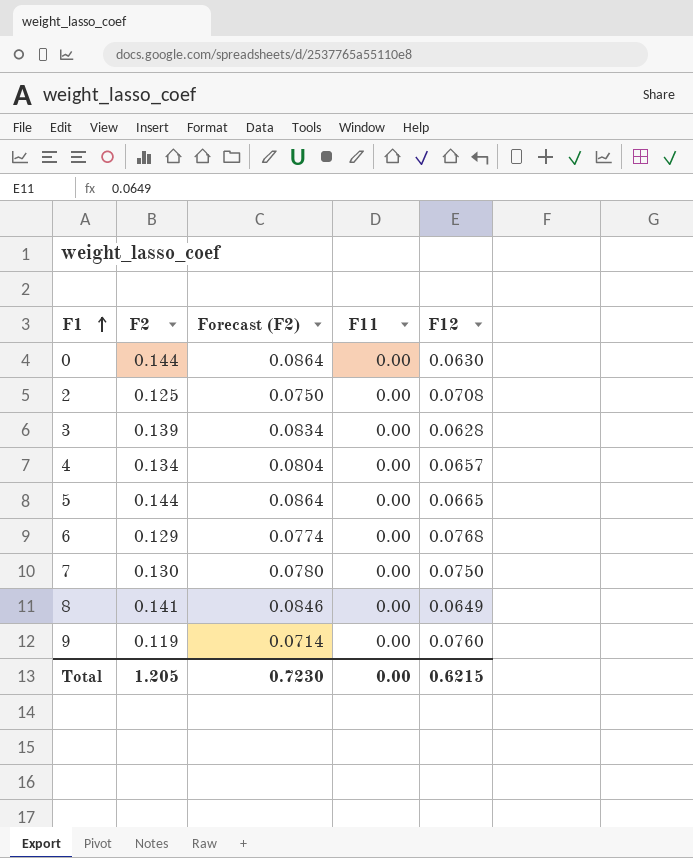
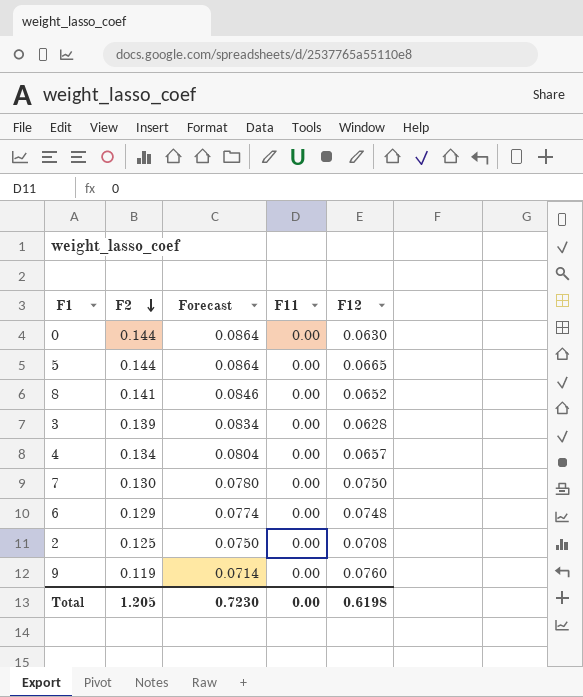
row order: F1 ascending -> F2 descending
column name: Forecast (F2) -> Forecast
8 | F12: 0.0649 -> 0.0652
6 | F12: 0.0768 -> 0.0748
Total | F12: 0.6215 -> 0.6198

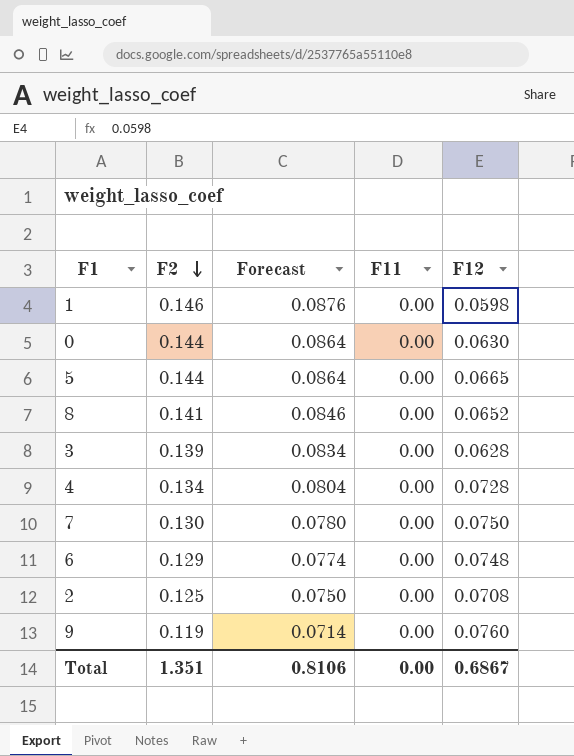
row 1: none -> 0.146 | 0.0876 | 0.00 | 0.0598
4 | F12: 0.0657 -> 0.0728
Total | F2: 1.205 -> 1.351
Total | Forecast: 0.7230 -> 0.8106
Total | F12: 0.6198 -> 0.6867

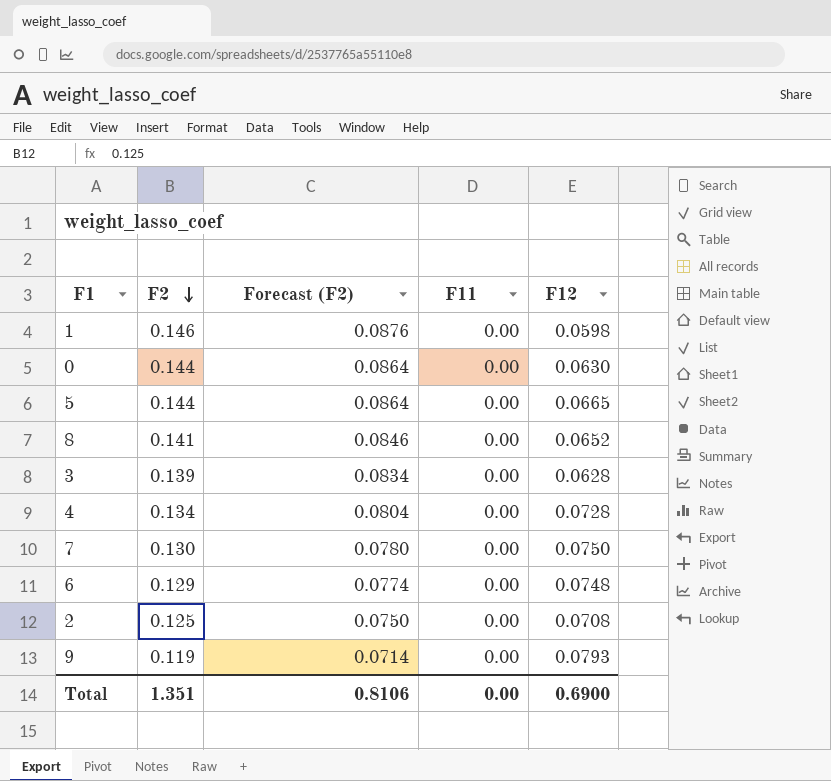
column name: Forecast -> Forecast (F2)
9 | F12: 0.0760 -> 0.0793
Total | F12: 0.6867 -> 0.6900

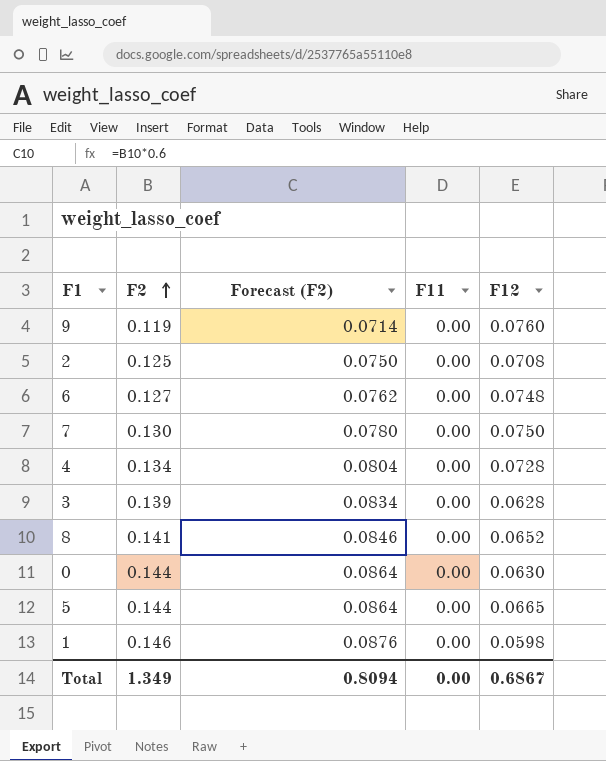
row order: F2 descending -> F2 ascending
9 | F12: 0.0793 -> 0.0760
6 | F2: 0.129 -> 0.127
6 | Forecast (F2): 0.0774 -> 0.0762
Total | F2: 1.351 -> 1.349
Total | Forecast (F2): 0.8106 -> 0.8094
Total | F12: 0.6900 -> 0.6867

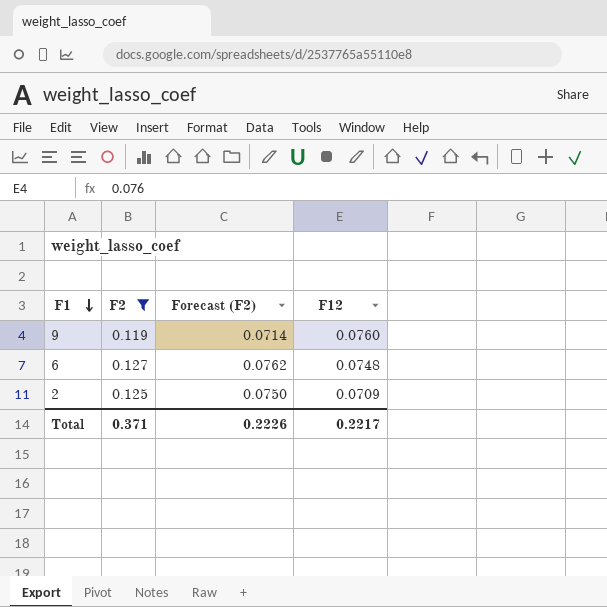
filter: none -> F2 <= 0.127
row order: F2 ascending -> F1 descending
column F11 | position: 4 -> none
2 | F12: 0.0708 -> 0.0709
Total | F2: 1.349 -> 0.371
Total | Forecast (F2): 0.8094 -> 0.2226
Total | F12: 0.6867 -> 0.2217

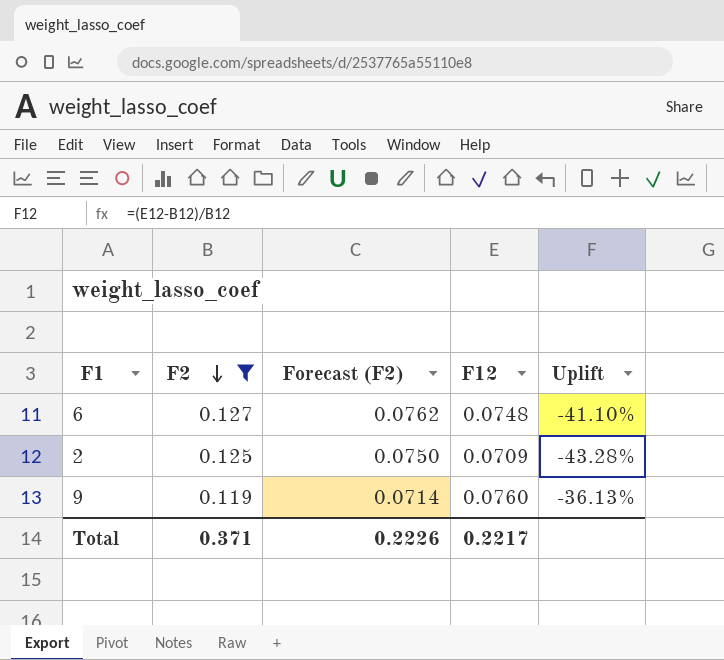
row order: F1 descending -> F2 descending
column Uplift | formula: none -> ([F12] - [F2]) / [F2]

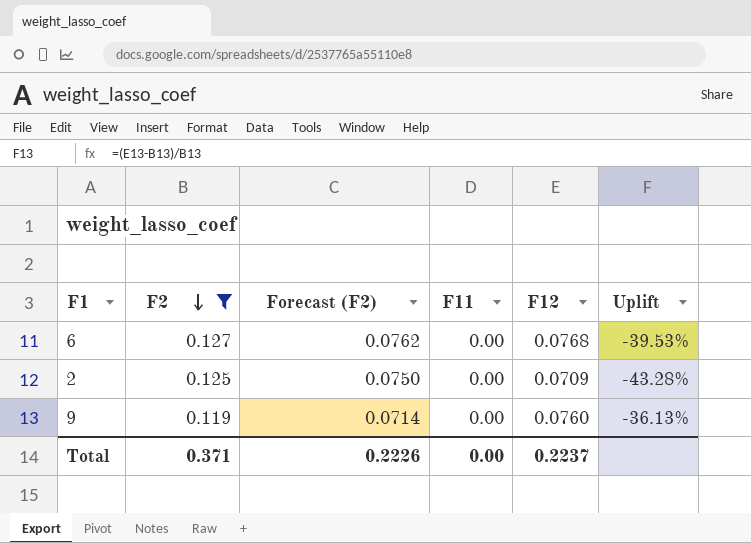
column F11 | position: none -> 4
6 | F12: 0.0748 -> 0.0768
6 | Uplift: -41.10% -> -39.53%
Total | F12: 0.2217 -> 0.2237

